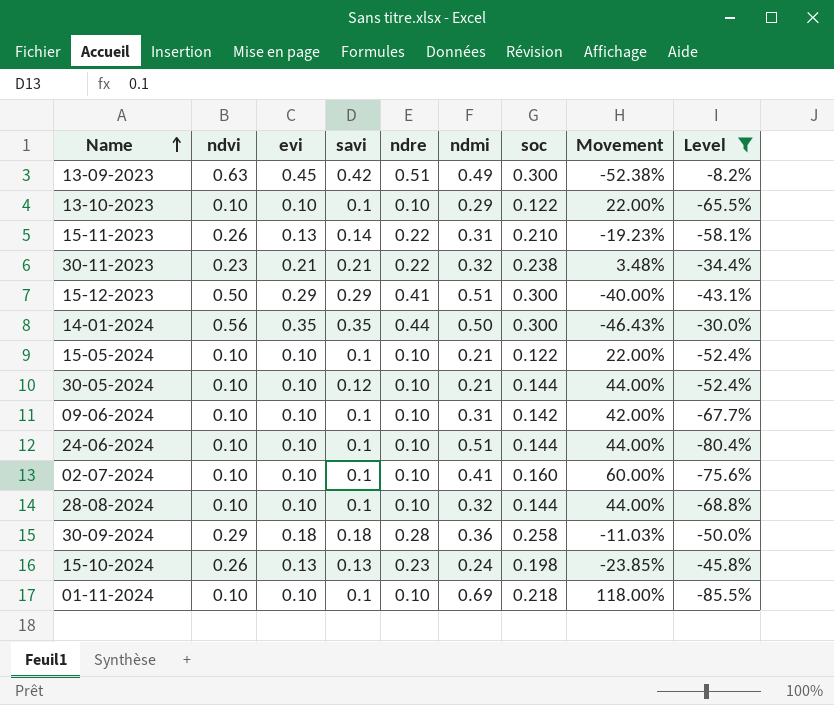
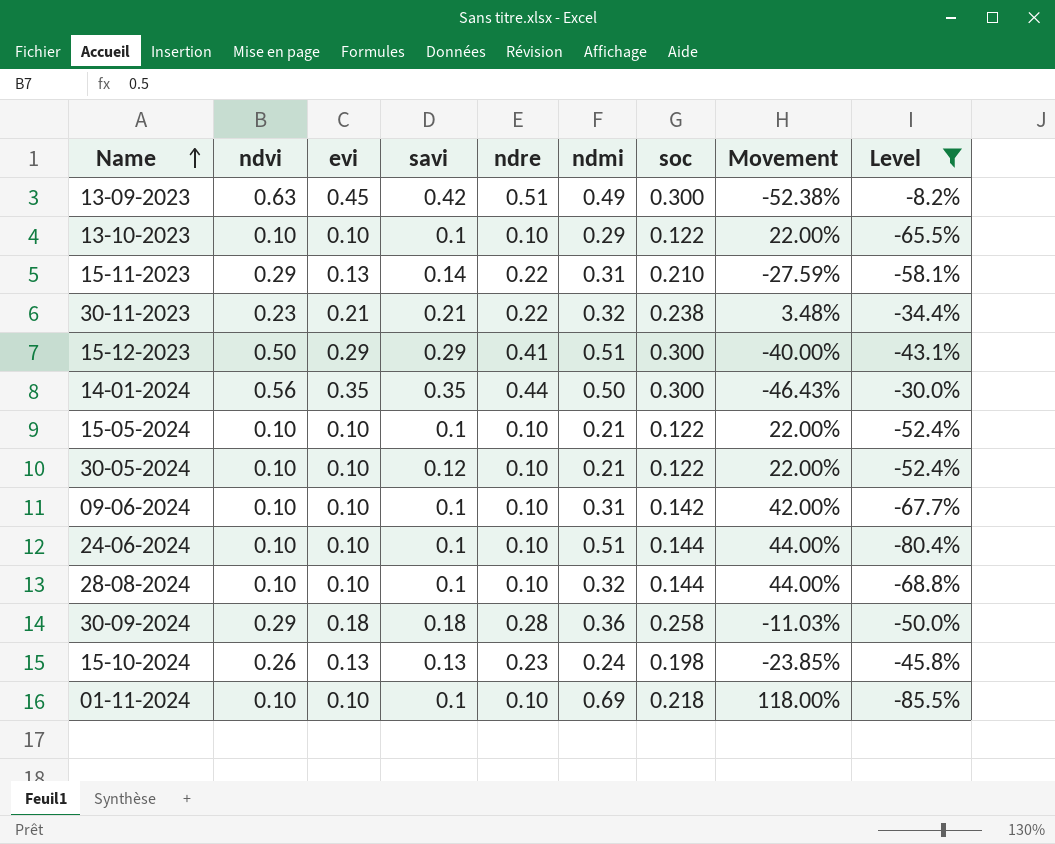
row 02-07-2024: 0.10 | 0.10 | 0.1 | 0.10 | 0.41 | 0.160 | 60.00% | -75.6% -> none
15-11-2023 | ndvi: 0.26 -> 0.29
15-11-2023 | Movement: -19.23% -> -27.59%
30-05-2024 | soc: 0.144 -> 0.122
30-05-2024 | Movement: 44.00% -> 22.00%

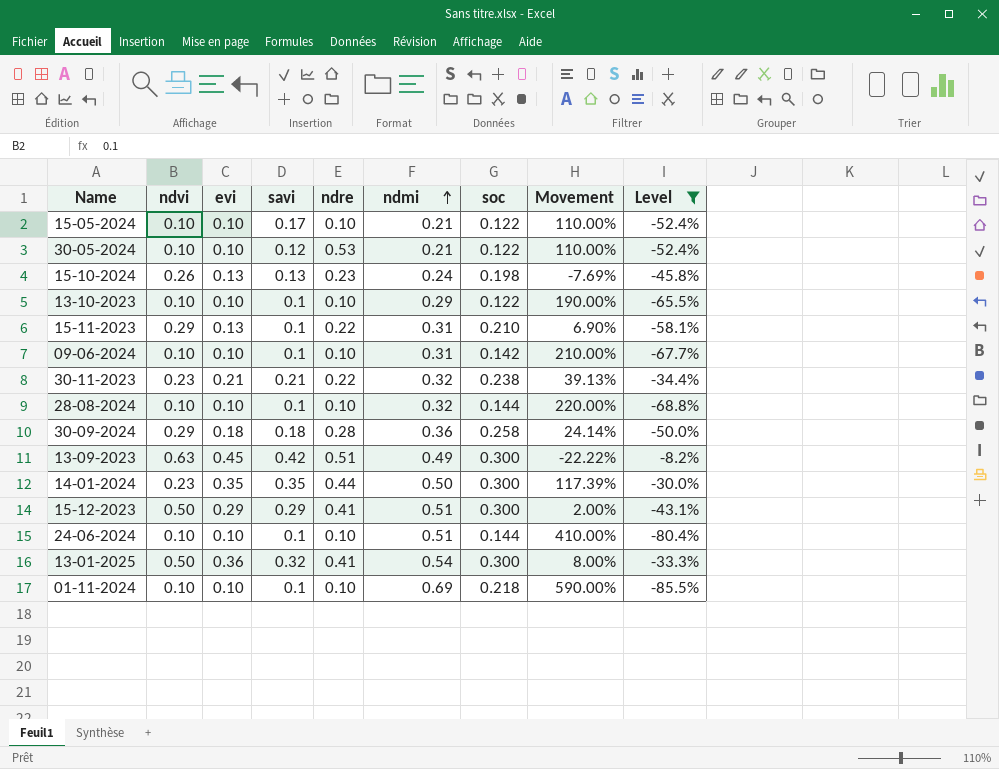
row order: Name ascending -> ndmi ascending
column Movement | formula: ([soc] - [ndvi]) / [ndvi] -> ([ndmi] - [ndvi]) / [ndvi]
15-05-2024 | savi: 0.1 -> 0.17
30-05-2024 | ndre: 0.10 -> 0.53
15-11-2023 | savi: 0.14 -> 0.1
14-01-2024 | ndvi: 0.56 -> 0.23
row 13-01-2025: none -> 0.50 | 0.36 | 0.32 | 0.41 | 0.54 | 0.300 | 8.00% | -33.3%

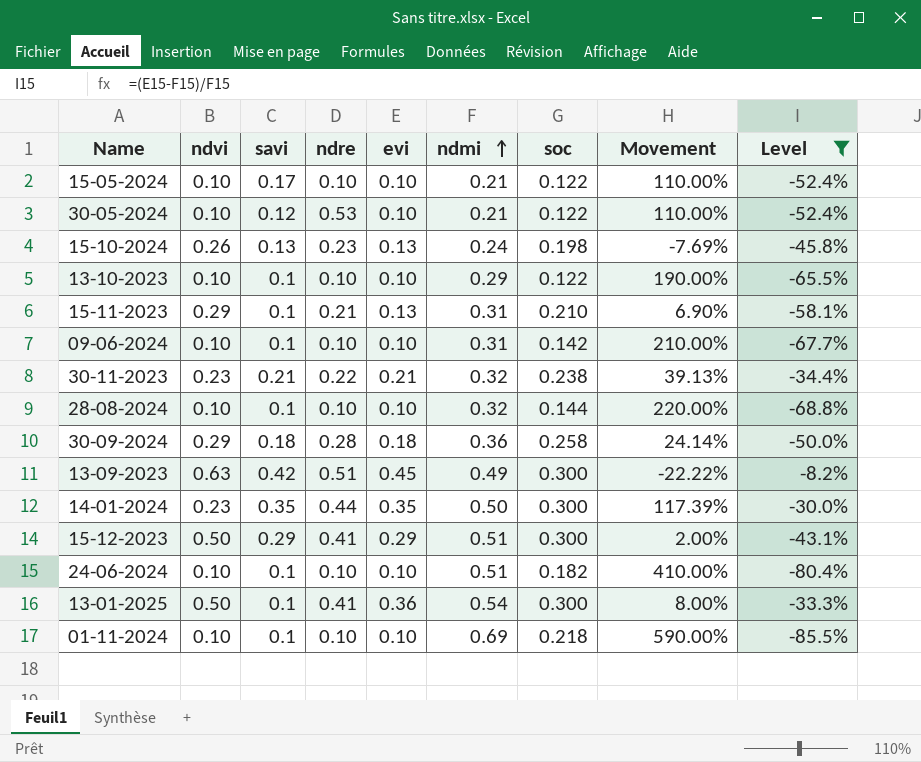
column evi | position: 3 -> 5
15-11-2023 | ndre: 0.22 -> 0.21
24-06-2024 | soc: 0.144 -> 0.182
13-01-2025 | savi: 0.32 -> 0.1

